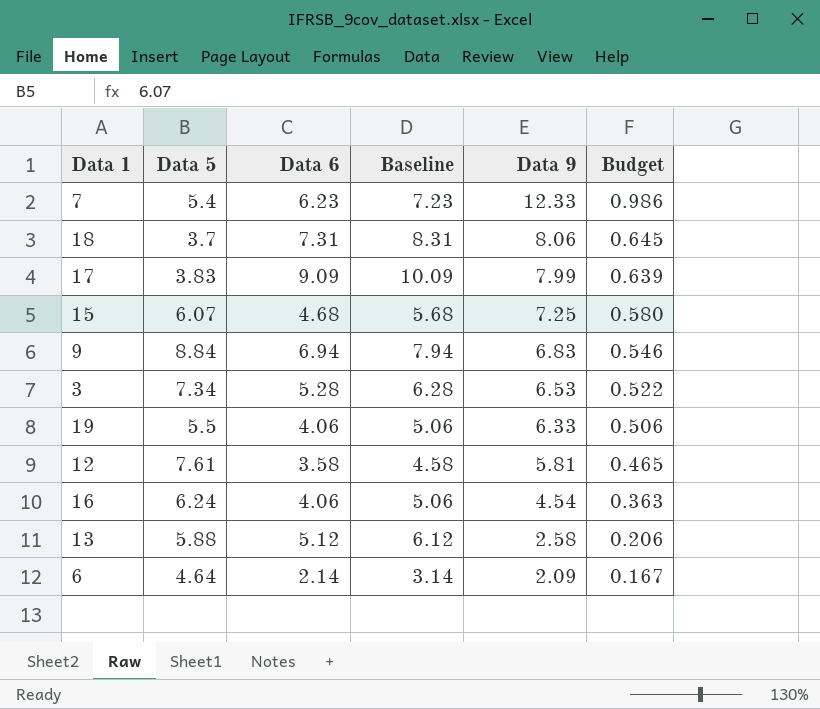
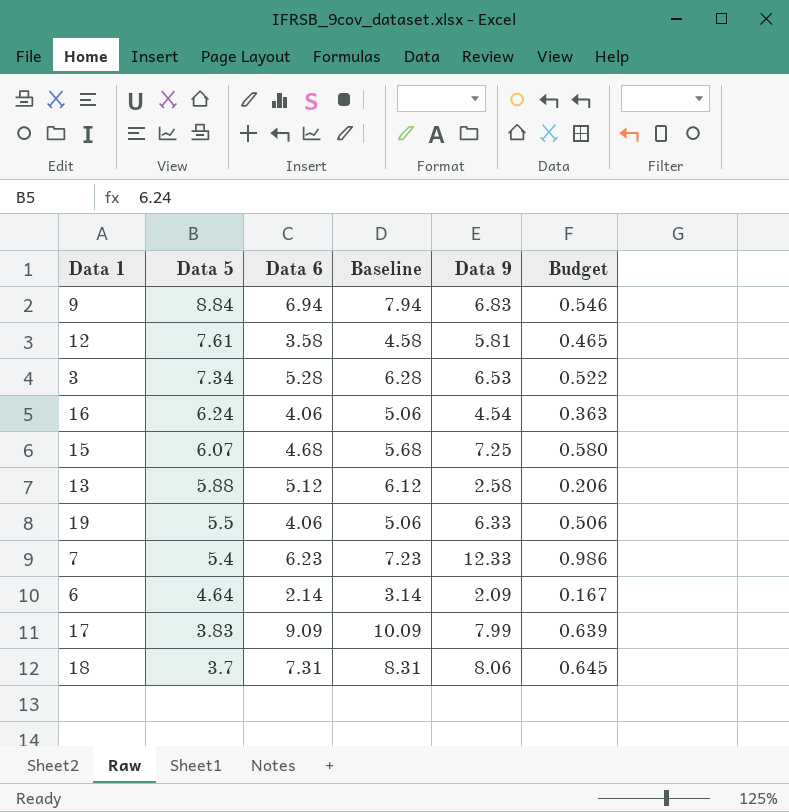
row order: Data 9 descending -> Data 5 descending

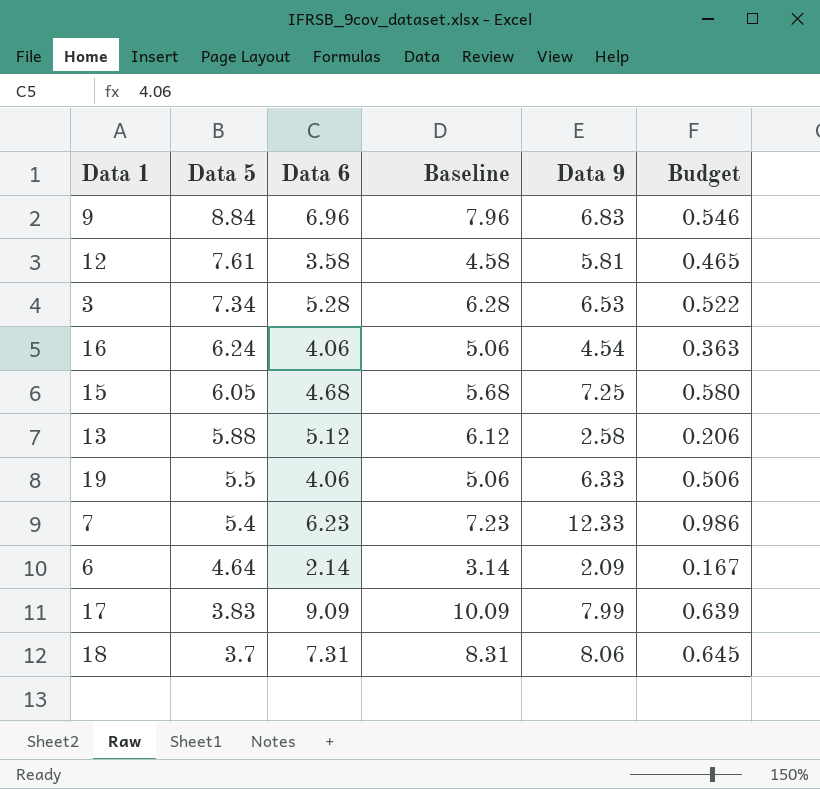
9 | Data 6: 6.94 -> 6.96
9 | Baseline: 7.94 -> 7.96
15 | Data 5: 6.07 -> 6.05

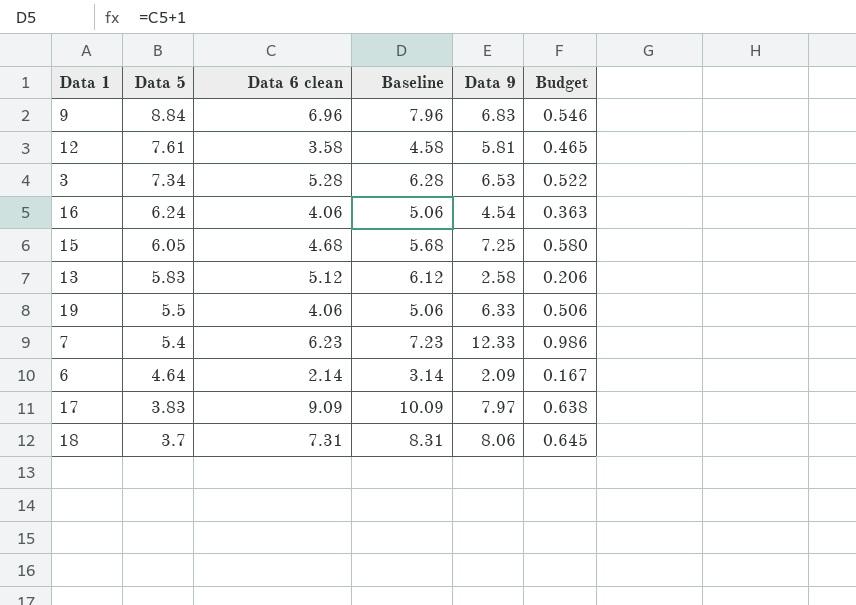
column name: Data 6 -> Data 6 clean
13 | Data 5: 5.88 -> 5.83
17 | Data 9: 7.99 -> 7.97
17 | Budget: 0.639 -> 0.638

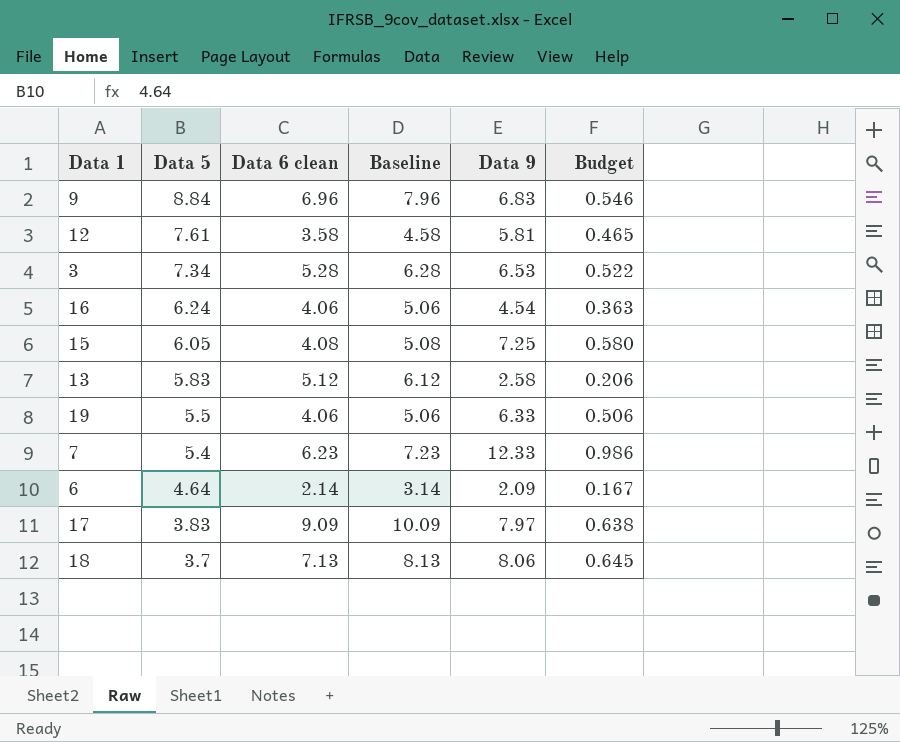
15 | Data 6 clean: 4.68 -> 4.08
15 | Baseline: 5.68 -> 5.08
18 | Data 6 clean: 7.31 -> 7.13
18 | Baseline: 8.31 -> 8.13

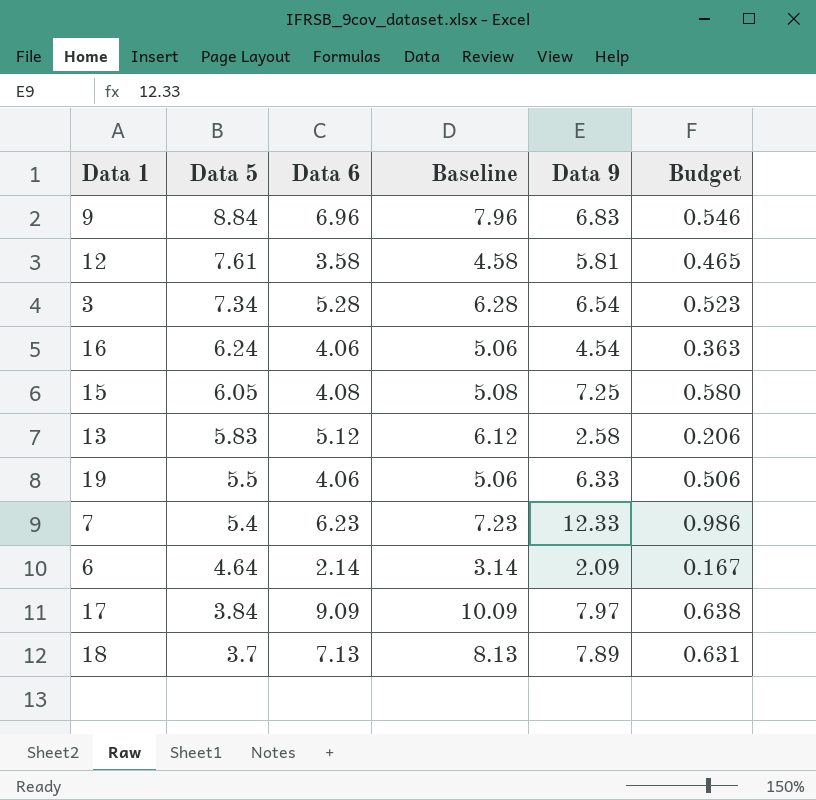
column name: Data 6 clean -> Data 6
3 | Data 9: 6.53 -> 6.54
3 | Budget: 0.522 -> 0.523
17 | Data 5: 3.83 -> 3.84
18 | Data 9: 8.06 -> 7.89
18 | Budget: 0.645 -> 0.631

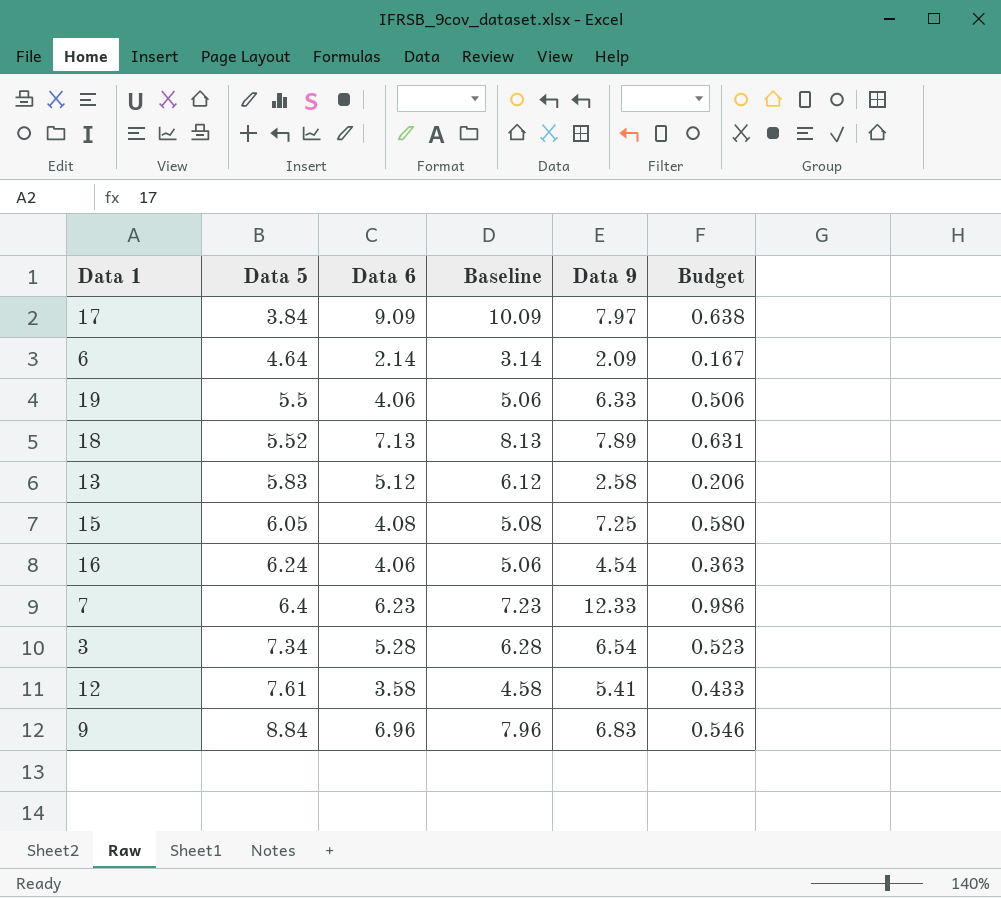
row order: Data 5 descending -> Data 5 ascending
18 | Data 5: 3.7 -> 5.52
7 | Data 5: 5.4 -> 6.4
12 | Data 9: 5.81 -> 5.41
12 | Budget: 0.465 -> 0.433

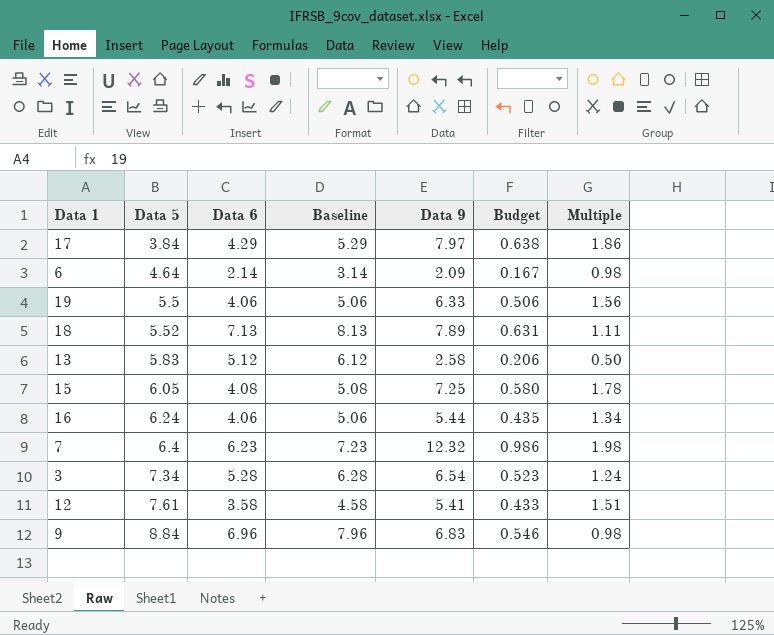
column Multiple | formula: none -> [Data 9] / [Data 6]
17 | Data 6: 9.09 -> 4.29
17 | Baseline: 10.09 -> 5.29
16 | Data 9: 4.54 -> 5.44
16 | Budget: 0.363 -> 0.435
7 | Data 9: 12.33 -> 12.32

